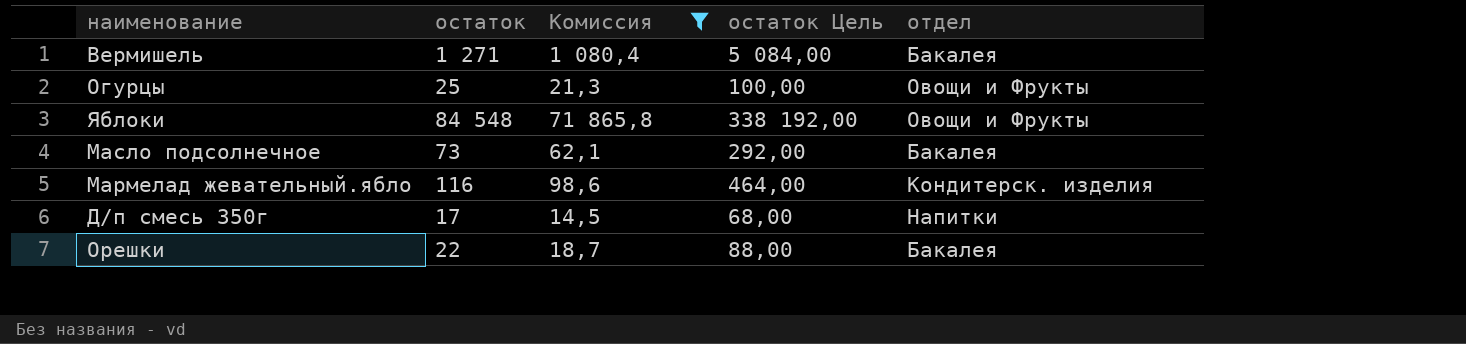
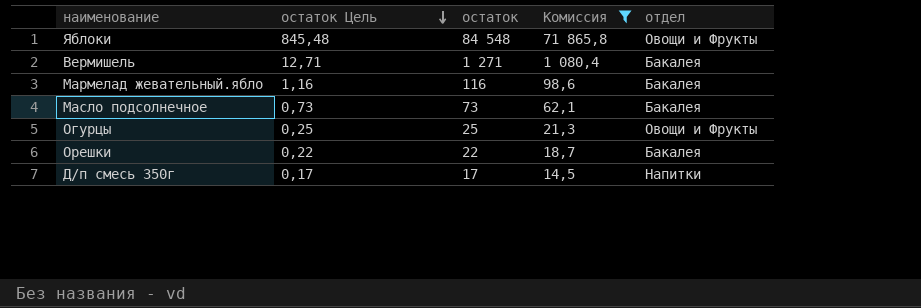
row order: none -> остаток Цель descending
column остаток Цель | formula: [остаток] * 4 -> [остаток] * 0,01
column остаток Цель | position: 4 -> 2
Мармелад жевательный.ябло | отдел: Кондитерск. изделия -> Бакалея

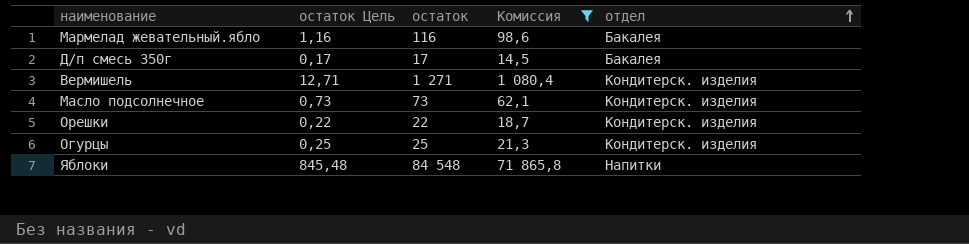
row order: остаток Цель descending -> отдел ascending
Д/п смесь 350г | отдел: Напитки -> Бакалея
Вермишель | отдел: Бакалея -> Кондитерск. изделия
Масло подсолнечное | отдел: Бакалея -> Кондитерск. изделия
Орешки | отдел: Бакалея -> Кондитерск. изделия
Огурцы | отдел: Овощи и Фрукты -> Кондитерск. изделия
Яблоки | отдел: Овощи и Фрукты -> Напитки

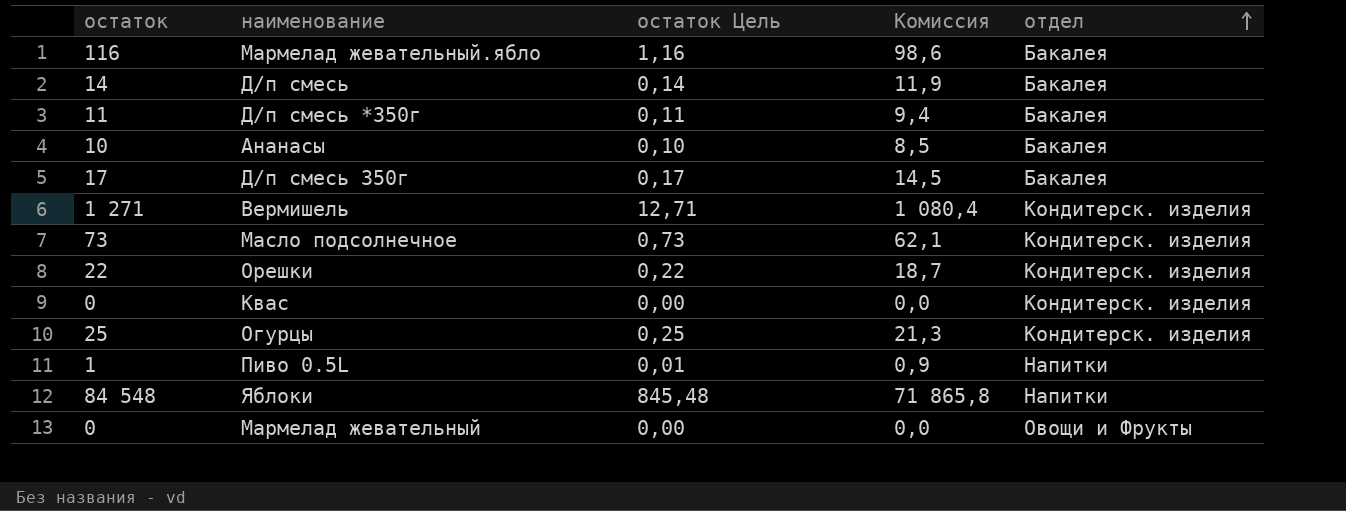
filter: Комиссия >= 14,5 -> none
column остаток | position: 3 -> 1

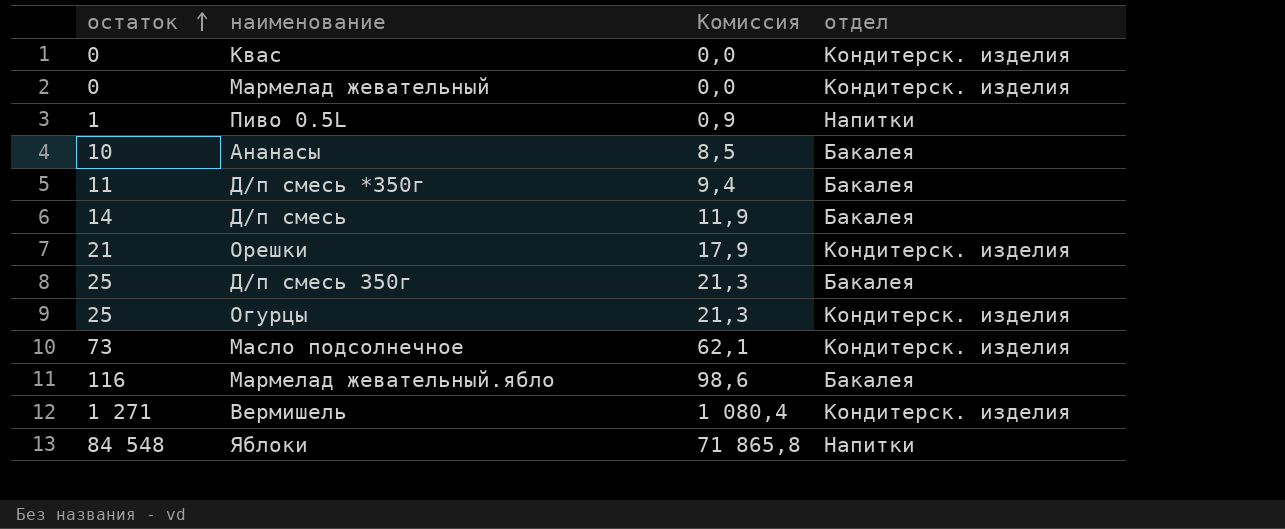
row order: отдел ascending -> остаток ascending
column остаток Цель | formula: [остаток] * 0,01 -> none
Мармелад жевательный | отдел: Овощи и Фрукты -> Кондитерск. изделия
Орешки | остаток: 22 -> 21
Орешки | Комиссия: 18,7 -> 17,9
Д/п смесь 350г | остаток: 17 -> 25
Д/п смесь 350г | Комиссия: 14,5 -> 21,3

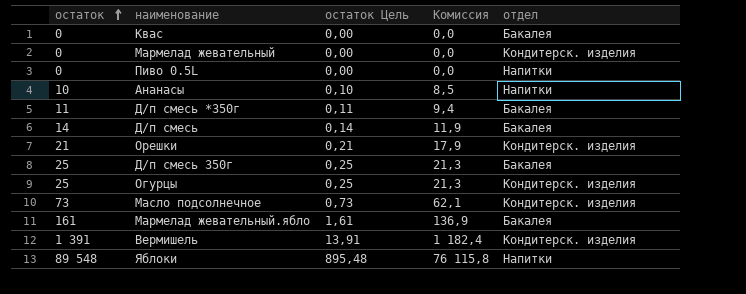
column остаток Цель | formula: none -> [остаток] * 0,01
Квас | отдел: Кондитерск. изделия -> Бакалея
Пиво 0.5L | остаток: 1 -> 0
Пиво 0.5L | Комиссия: 0,9 -> 0,0
Ананасы | отдел: Бакалея -> Напитки
Мармелад жевательный.ябло | остаток: 116 -> 161
Мармелад жевательный.ябло | Комиссия: 98,6 -> 136,9
Вермишель | остаток: 1 271 -> 1 391
Вермишель | Комиссия: 1 080,4 -> 1 182,4
Яблоки | остаток: 84 548 -> 89 548
Яблоки | Комиссия: 71 865,8 -> 76 115,8

